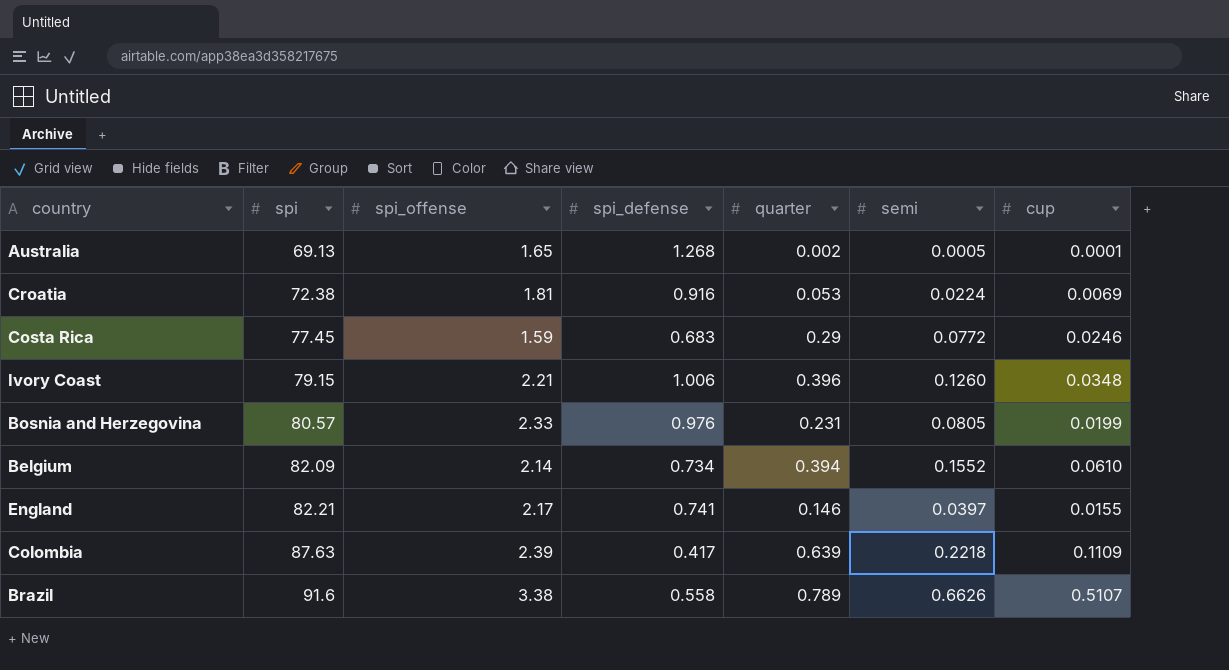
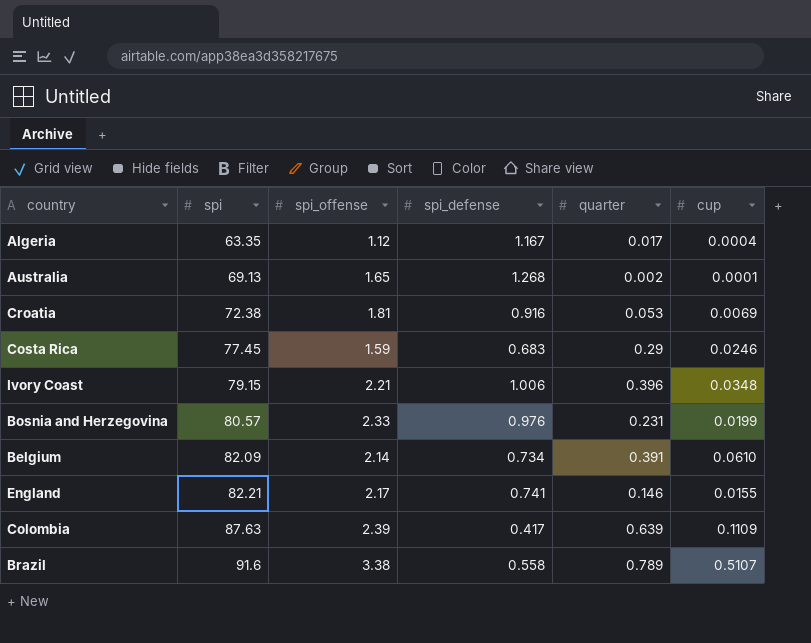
column semi | position: 6 -> none
row Algeria: none -> 63.35 | 1.12 | 1.167 | 0.017 | 0.0004
Belgium | quarter: 0.394 -> 0.391

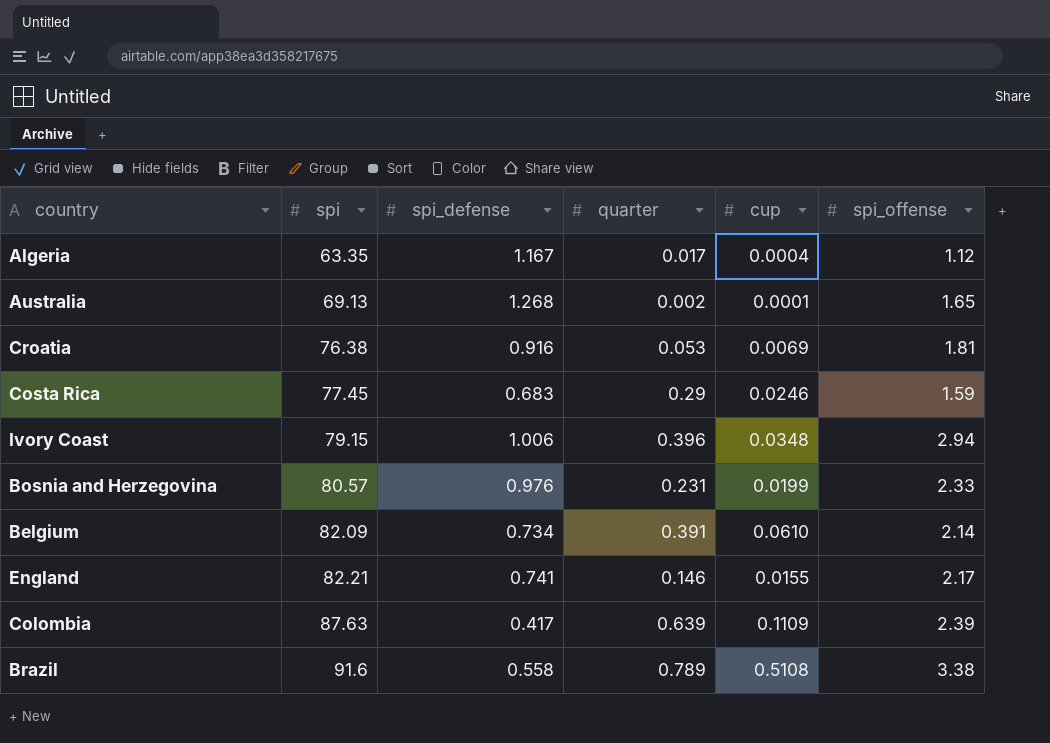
column spi_offense | position: 3 -> 6
Croatia | spi: 72.38 -> 76.38
Ivory Coast | spi_offense: 2.21 -> 2.94
Brazil | cup: 0.5107 -> 0.5108

